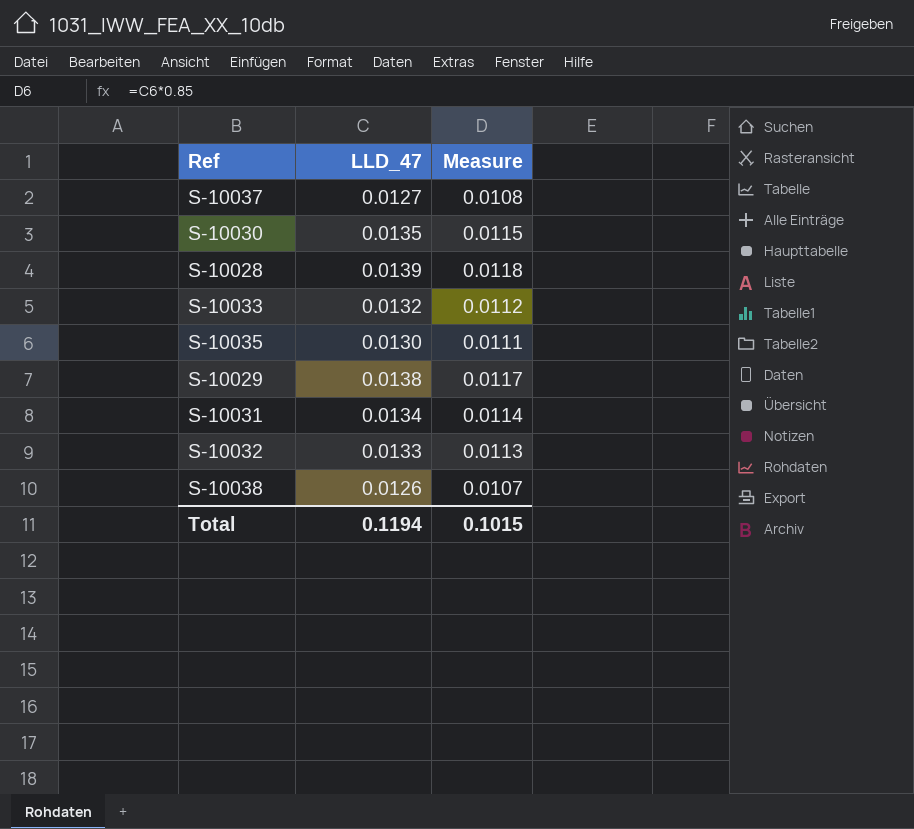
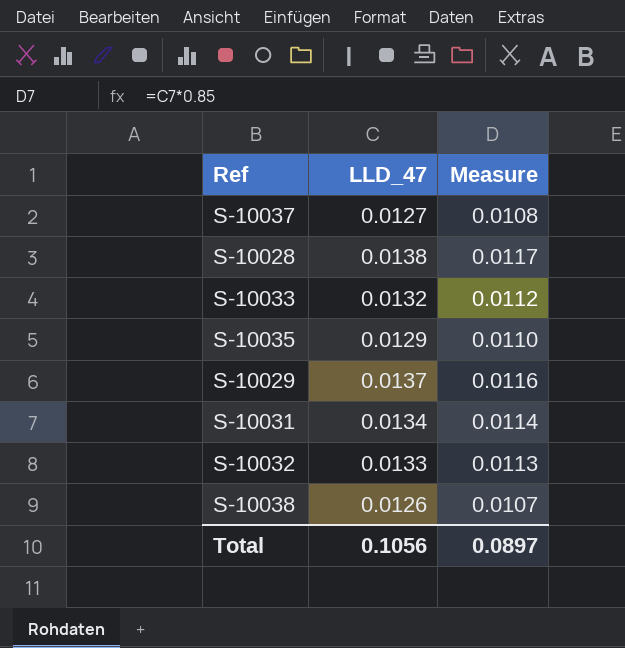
row S-10030: 0.0135 | 0.0115 -> none
S-10028 | LLD_47: 0.0139 -> 0.0138
S-10028 | Measure: 0.0118 -> 0.0117
S-10035 | LLD_47: 0.0130 -> 0.0129
S-10035 | Measure: 0.0111 -> 0.0110
S-10029 | LLD_47: 0.0138 -> 0.0137
S-10029 | Measure: 0.0117 -> 0.0116
Total | LLD_47: 0.1194 -> 0.1056
Total | Measure: 0.1015 -> 0.0897

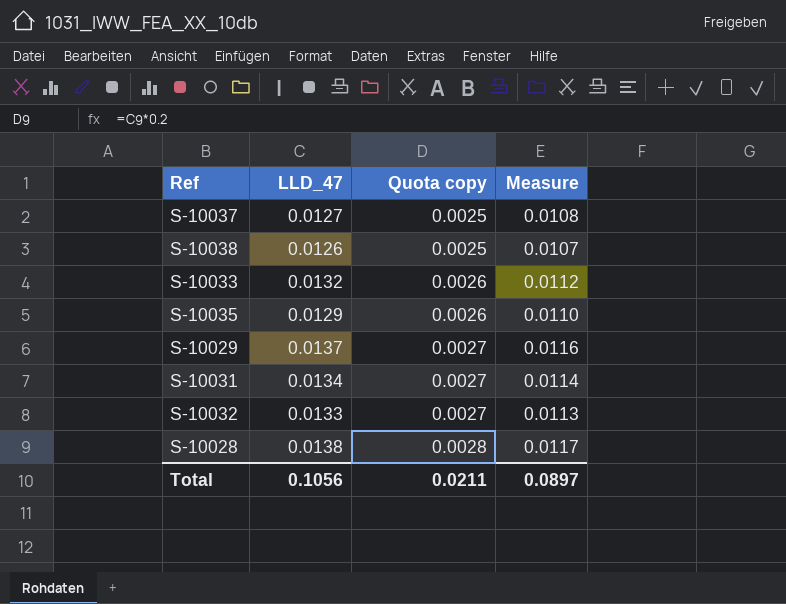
row order: none -> Quota copy ascending
column Quota copy | formula: none -> [LLD_47] * 0.2

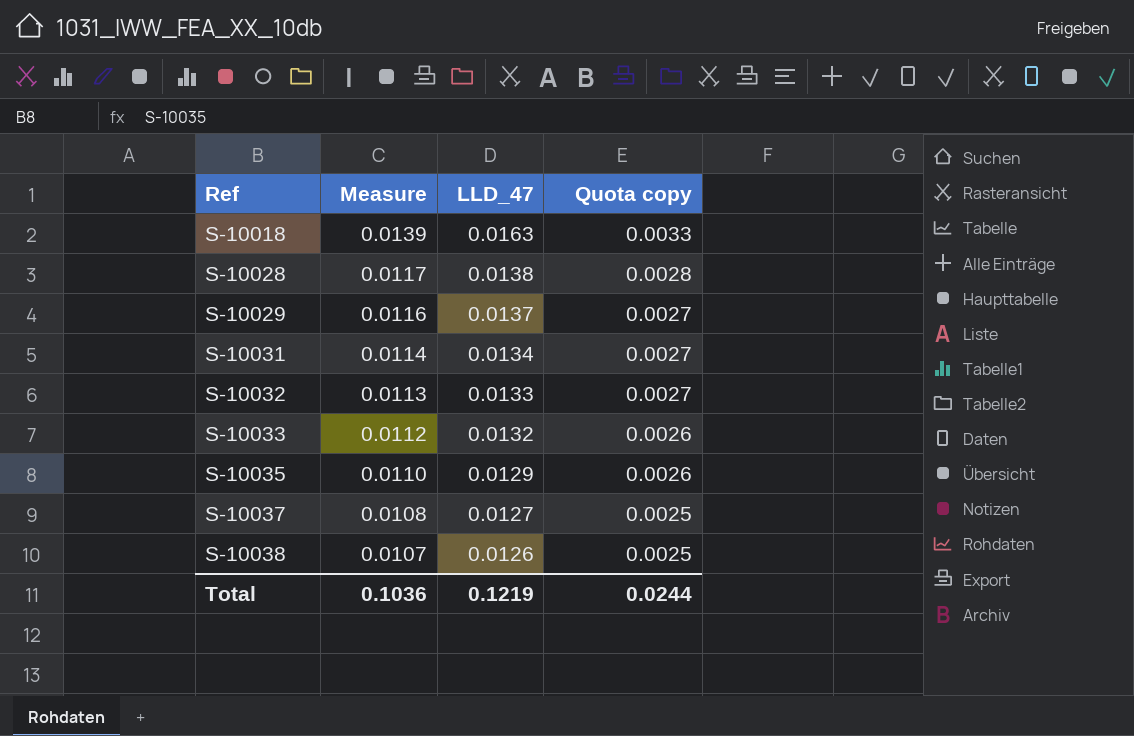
row order: Quota copy ascending -> Ref ascending
column Measure | position: 4 -> 2
row S-10018: none -> 0.0139 | 0.0163 | 0.0033
Total | Measure: 0.0897 -> 0.1036
Total | LLD_47: 0.1056 -> 0.1219
Total | Quota copy: 0.0211 -> 0.0244

